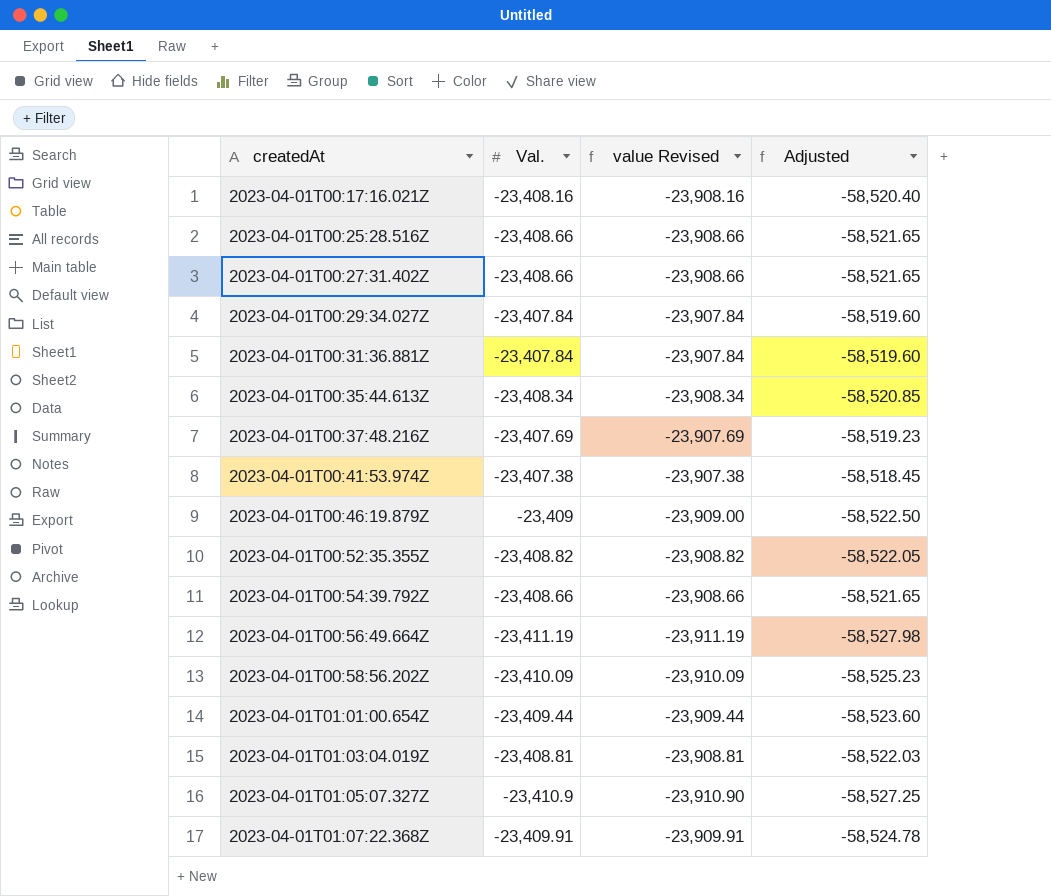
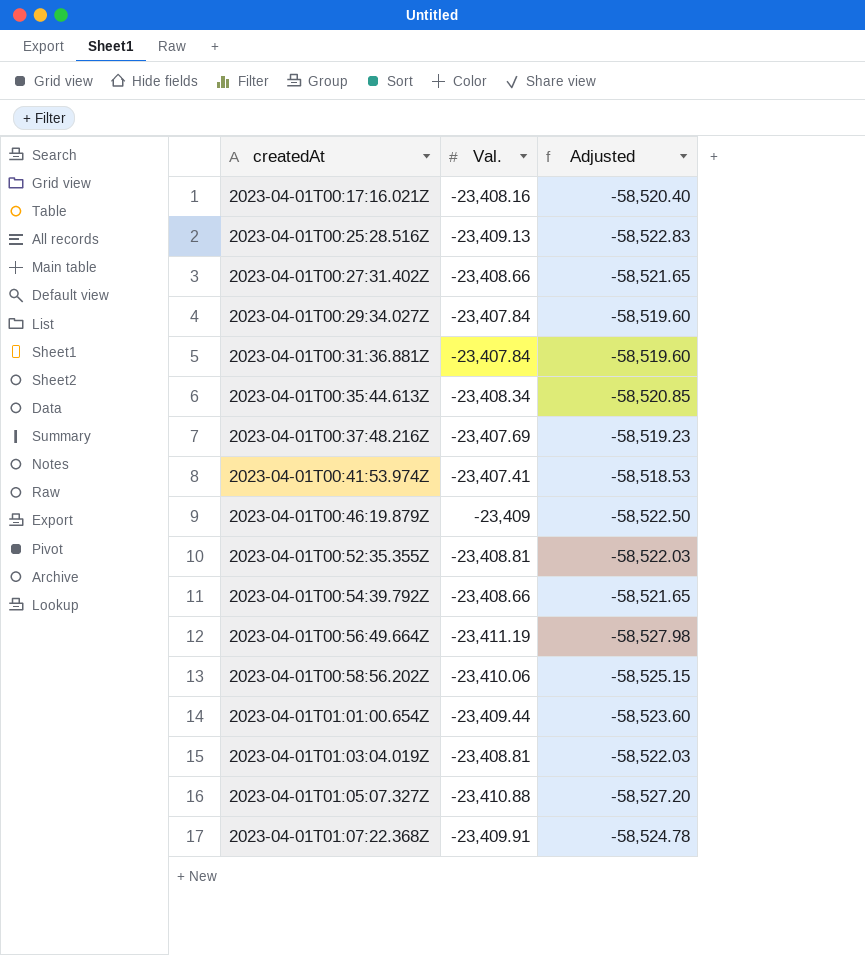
column value Revised | formula: [Val.] - 500 -> none
2023-04-01T00:25:28.516Z | Val.: -23,408.66 -> -23,409.13
2023-04-01T00:25:28.516Z | Adjusted: -58,521.65 -> -58,522.83
2023-04-01T00:41:53.974Z | Val.: -23,407.38 -> -23,407.41
2023-04-01T00:41:53.974Z | Adjusted: -58,518.45 -> -58,518.53
2023-04-01T00:52:35.355Z | Val.: -23,408.82 -> -23,408.81
2023-04-01T00:52:35.355Z | Adjusted: -58,522.05 -> -58,522.03
2023-04-01T00:58:56.202Z | Val.: -23,410.09 -> -23,410.06
2023-04-01T00:58:56.202Z | Adjusted: -58,525.23 -> -58,525.15
2023-04-01T01:05:07.327Z | Val.: -23,410.9 -> -23,410.88
2023-04-01T01:05:07.327Z | Adjusted: -58,527.25 -> -58,527.20

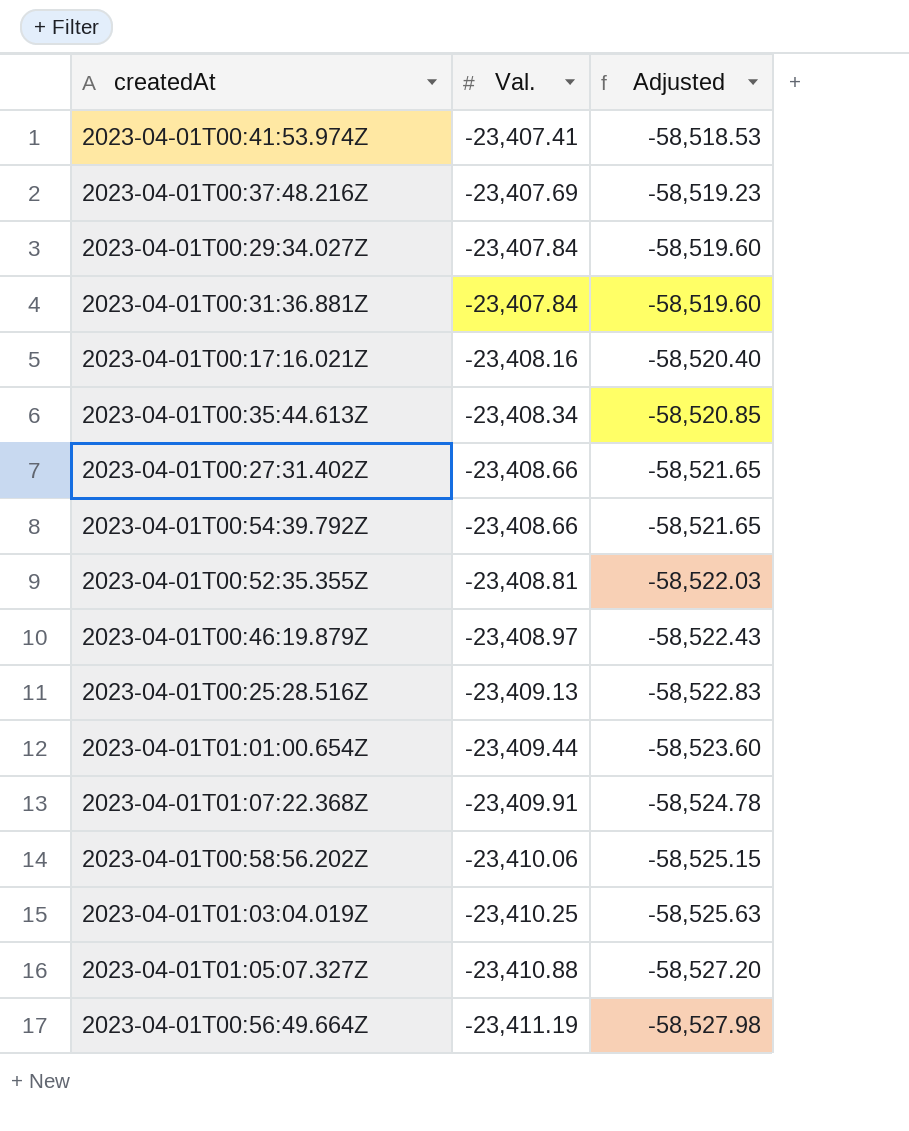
row order: createdAt ascending -> Val. descending
2023-04-01T00:46:19.879Z | Val.: -23,409 -> -23,408.97
2023-04-01T00:46:19.879Z | Adjusted: -58,522.50 -> -58,522.43
2023-04-01T01:03:04.019Z | Val.: -23,408.81 -> -23,410.25
2023-04-01T01:03:04.019Z | Adjusted: -58,522.03 -> -58,525.63

